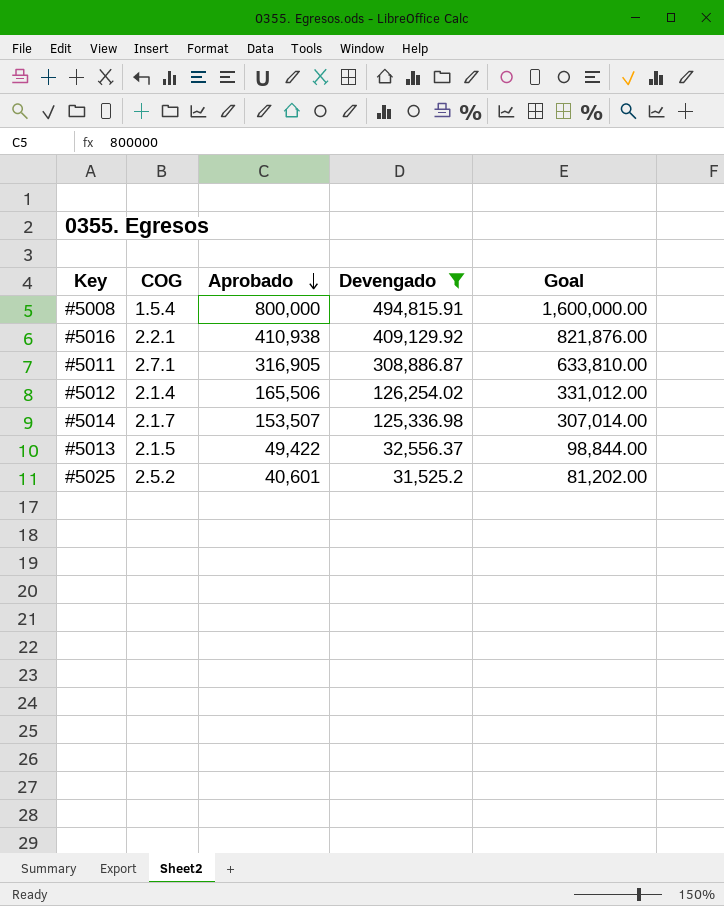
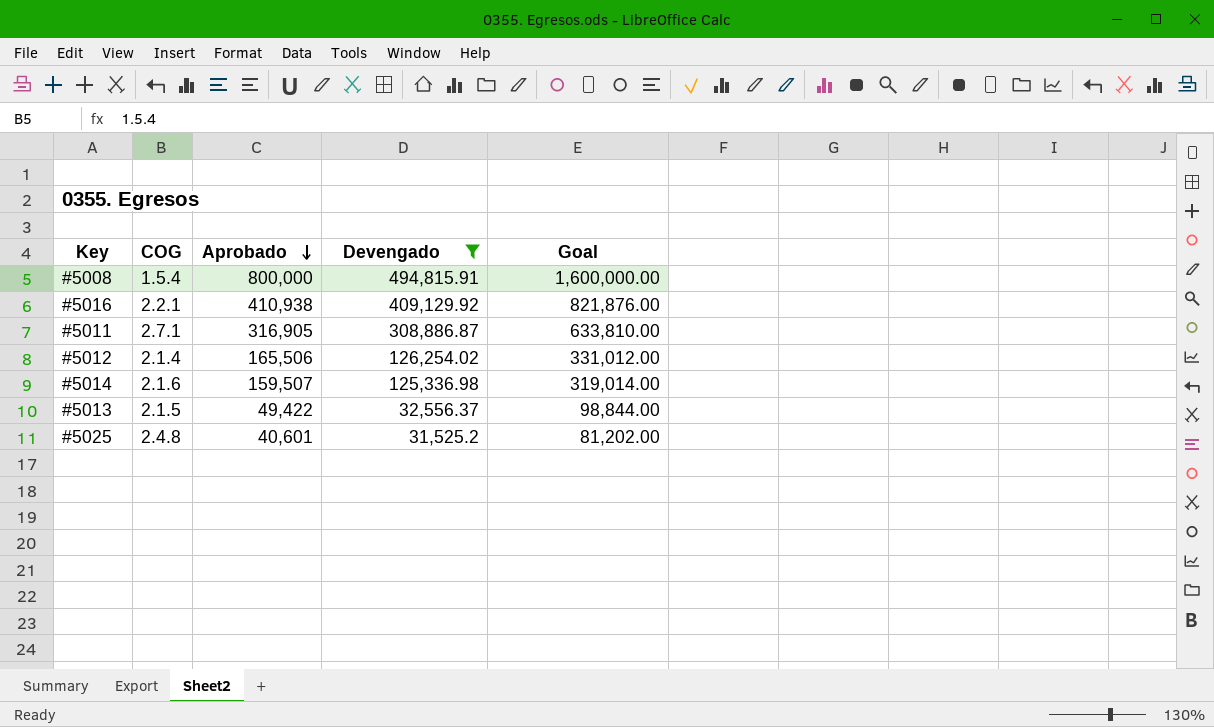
#5014 | COG: 2.1.7 -> 2.1.6
#5014 | Aprobado: 153,507 -> 159,507
#5014 | Goal: 307,014.00 -> 319,014.00
#5025 | COG: 2.5.2 -> 2.4.8

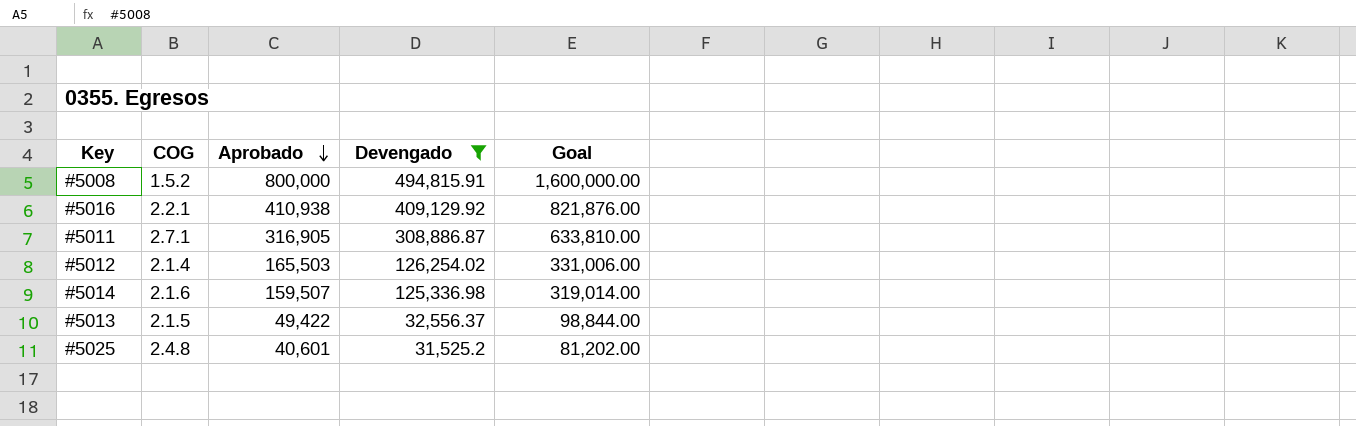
#5008 | COG: 1.5.4 -> 1.5.2
#5012 | Aprobado: 165,506 -> 165,503
#5012 | Goal: 331,012.00 -> 331,006.00

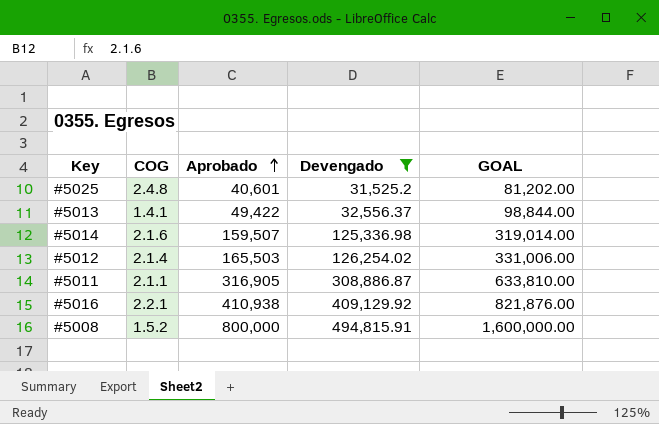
row order: Aprobado descending -> Aprobado ascending
column name: Goal -> GOAL
#5013 | COG: 2.1.5 -> 1.4.1
#5011 | COG: 2.7.1 -> 2.1.1

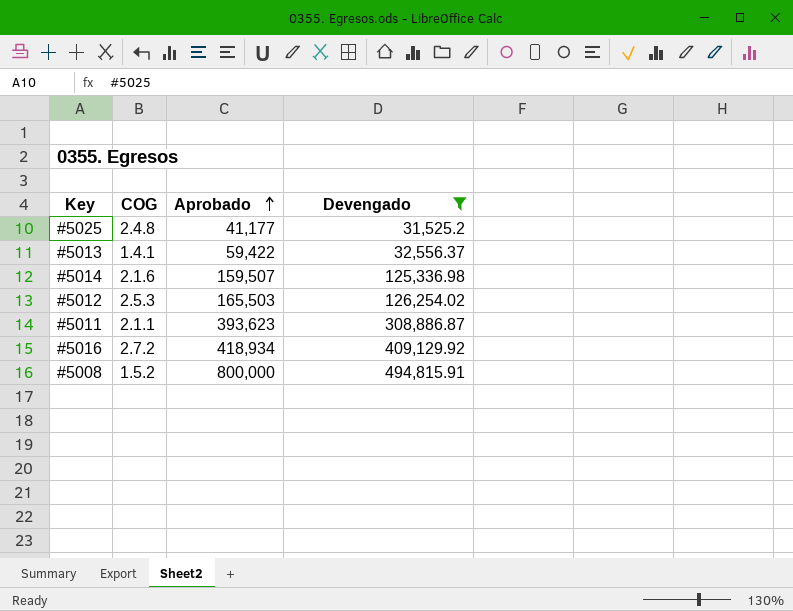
column GOAL | formula: [Aprobado] * 2 -> none
#5025 | Aprobado: 40,601 -> 41,177
#5013 | Aprobado: 49,422 -> 59,422
#5012 | COG: 2.1.4 -> 2.5.3
#5011 | Aprobado: 316,905 -> 393,623
#5016 | COG: 2.2.1 -> 2.7.2
#5016 | Aprobado: 410,938 -> 418,934

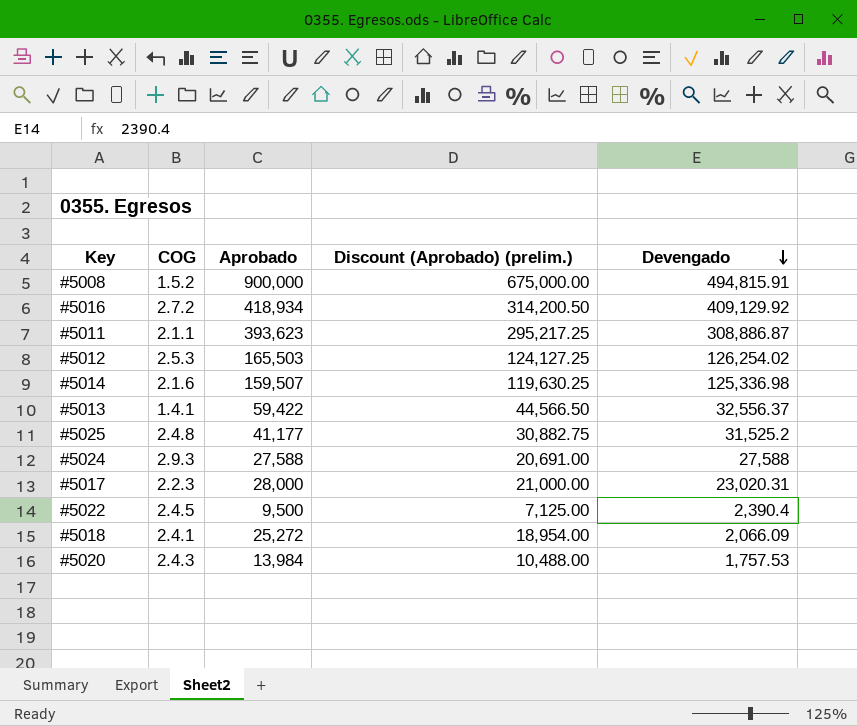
filter: Devengado >= 31,525.2 -> none
row order: Aprobado ascending -> Devengado descending
column Discount (Aprobado) (prelim.) | formula: none -> [Aprobado] * 0.75
#5008 | Aprobado: 800,000 -> 900,000

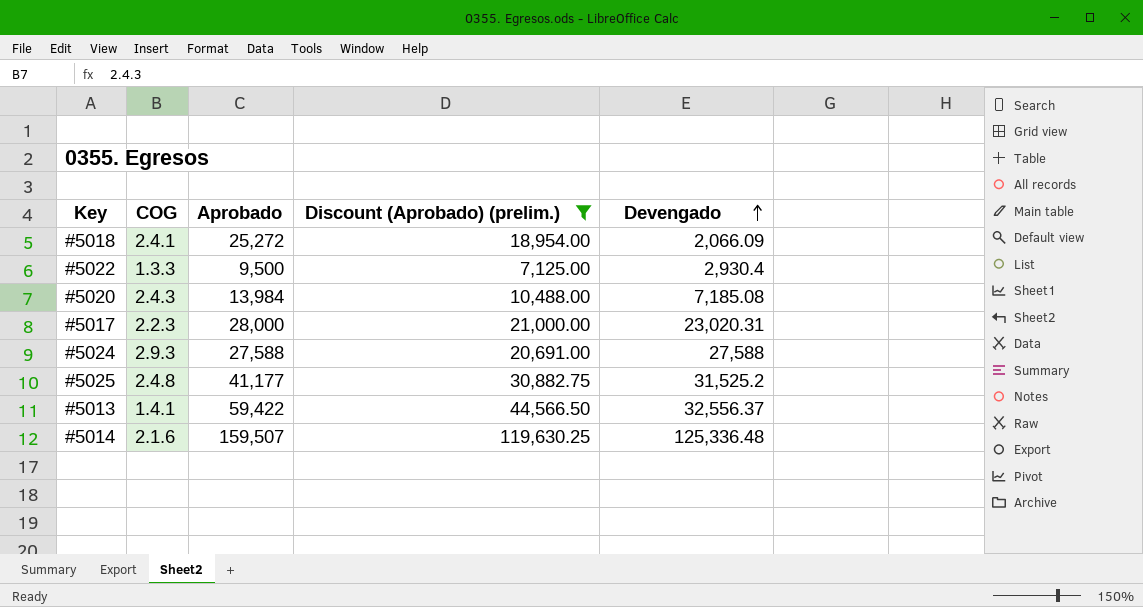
filter: none -> Discount (Aprobado) (prelim.) <= 119,630.25
row order: Devengado descending -> Devengado ascending
#5022 | COG: 2.4.5 -> 1.3.3
#5022 | Devengado: 2,390.4 -> 2,930.4
#5020 | Devengado: 1,757.53 -> 7,185.08
#5014 | Devengado: 125,336.98 -> 125,336.48

